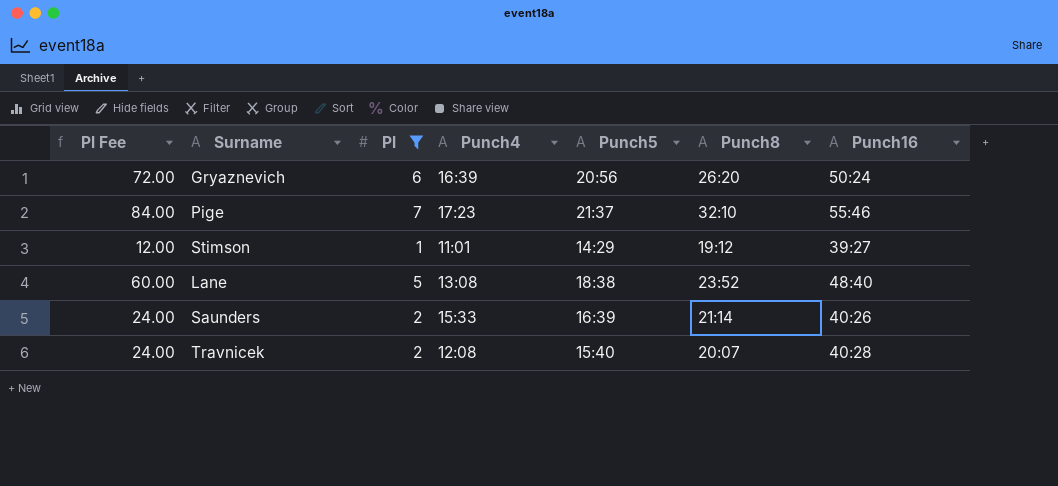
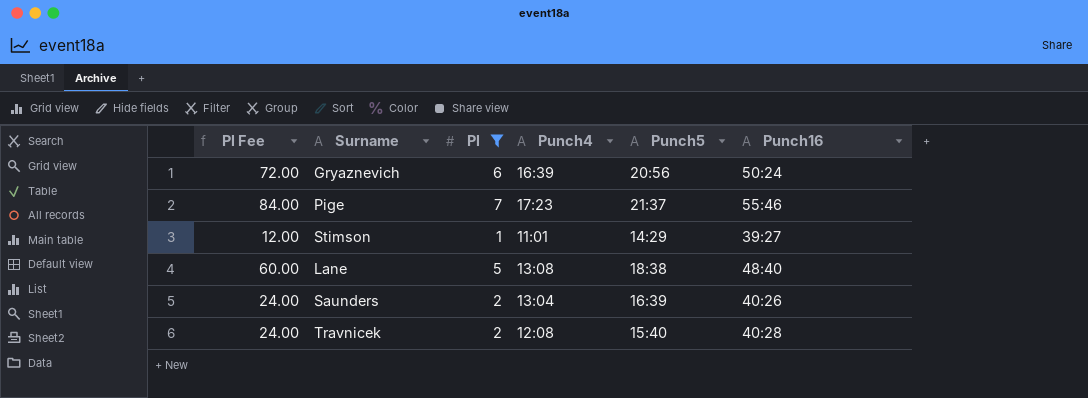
column Punch8 | position: 6 -> none
Saunders | Punch4: 15:33 -> 13:04

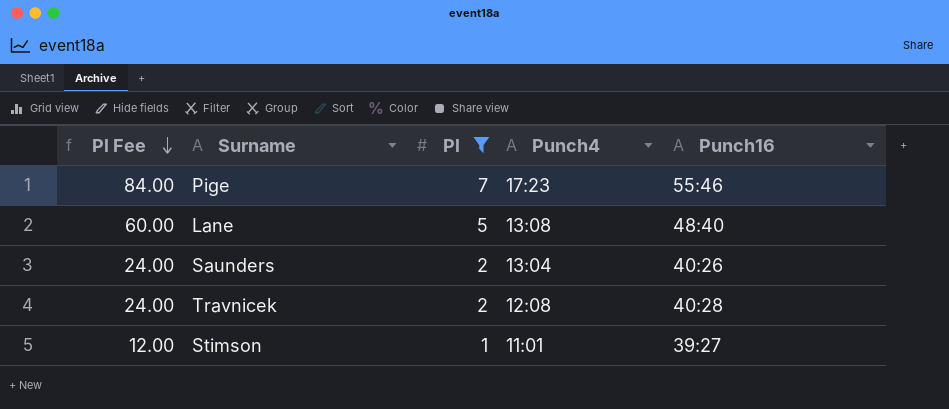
row order: none -> Pl Fee descending
column Punch5 | position: 5 -> none
row Gryaznevich: 72.00 | 6 | 16:39 | 20:56 | 50:24 -> none

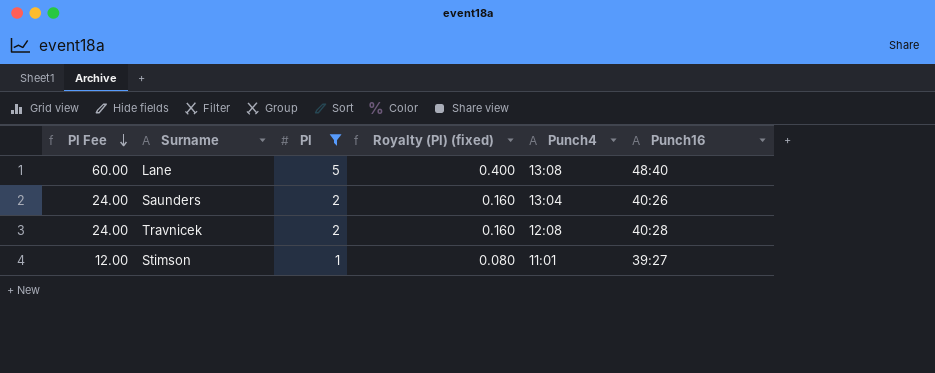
column Royalty (Pl) (fixed) | formula: none -> [Pl] * 0.08
row Pige: 84.00 | 7 | 17:23 | 55:46 -> none

